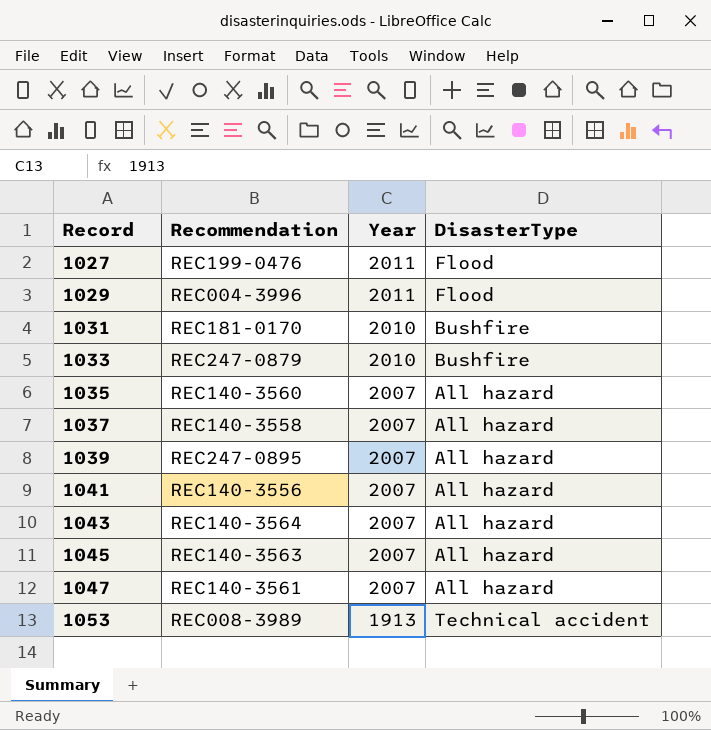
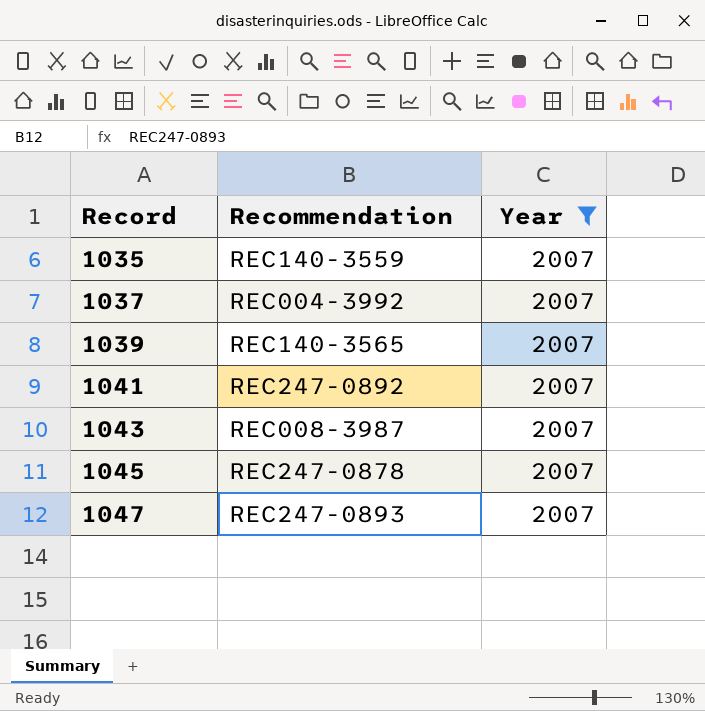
filter: none -> Year = 2007
column DisasterType | position: 4 -> none
1035 | Recommendation: REC140-3560 -> REC140-3559
1037 | Recommendation: REC140-3558 -> REC004-3992
1039 | Recommendation: REC247-0895 -> REC140-3565
1041 | Recommendation: REC140-3556 -> REC247-0892
1043 | Recommendation: REC140-3564 -> REC008-3987
1045 | Recommendation: REC140-3563 -> REC247-0878
1047 | Recommendation: REC140-3561 -> REC247-0893

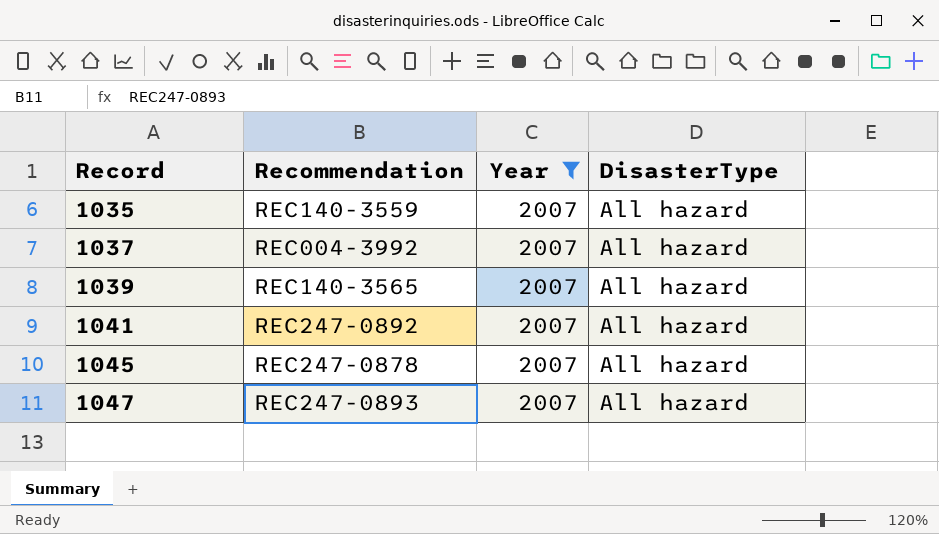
column DisasterType | position: none -> 4
row 1043: REC008-3987 | 2007 -> none

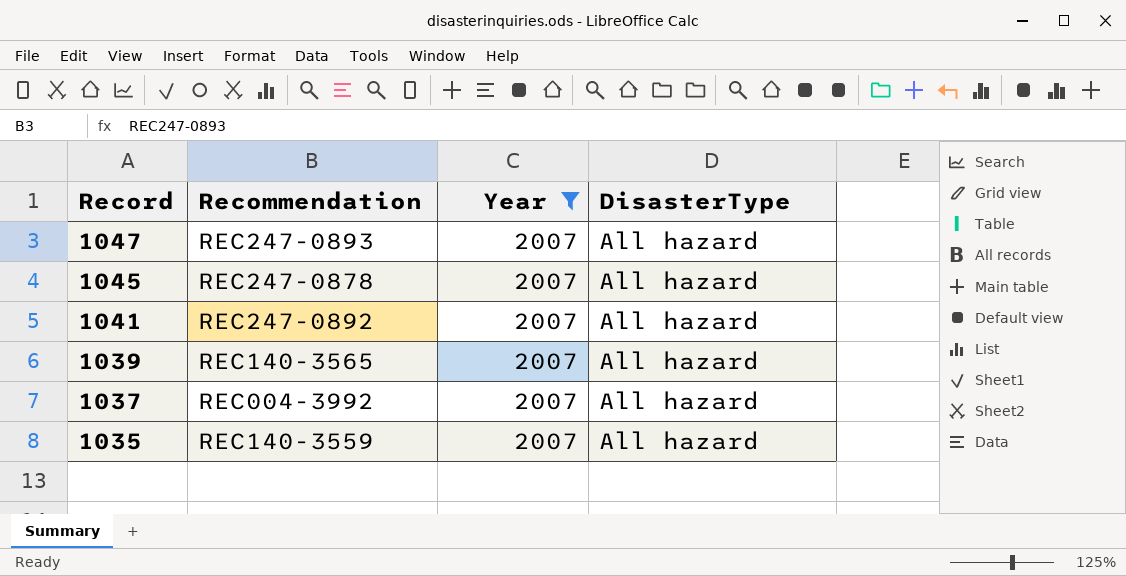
row order: Record ascending -> Record descending

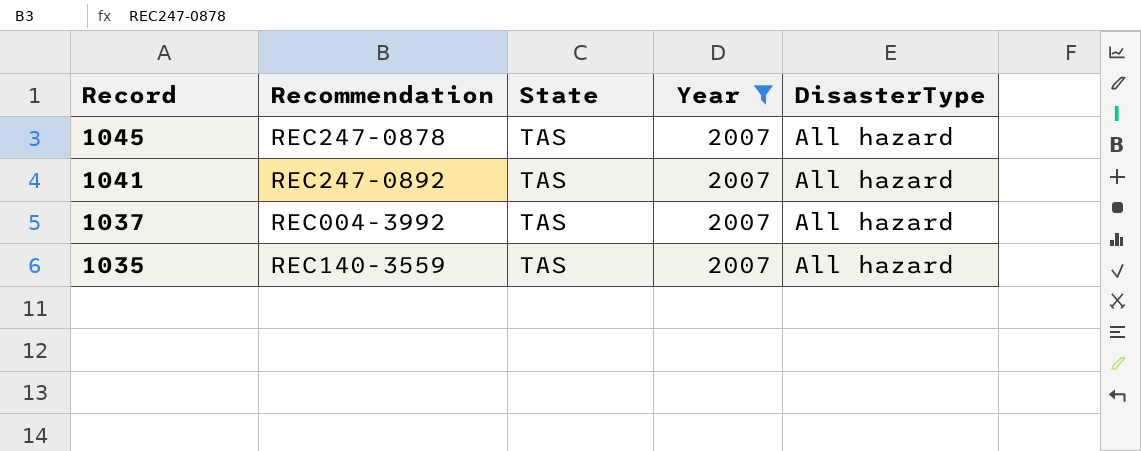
column State | position: none -> 3
row 1047: REC247-0893 | 2007 | All hazard -> none
row 1039: REC140-3565 | 2007 | All hazard -> none

